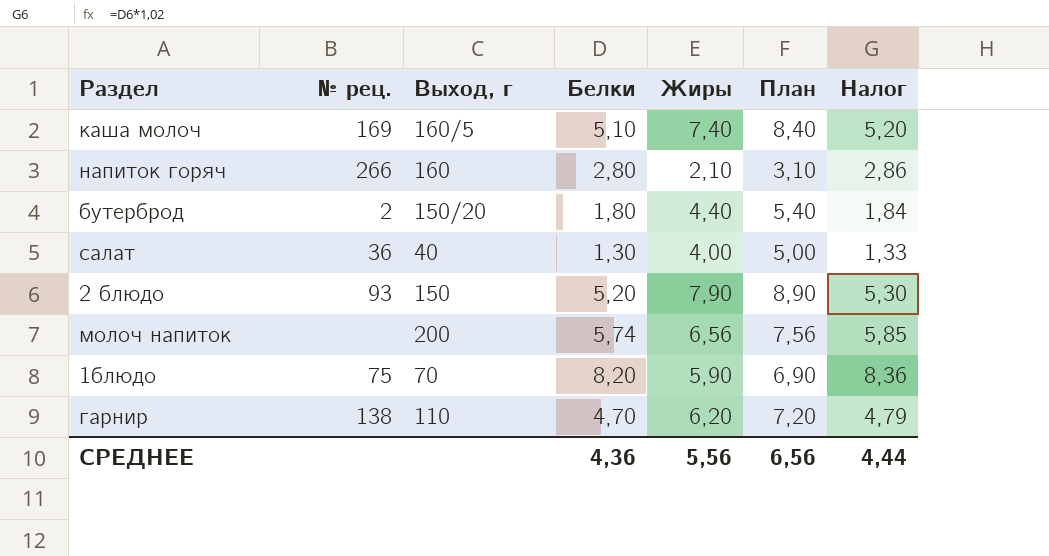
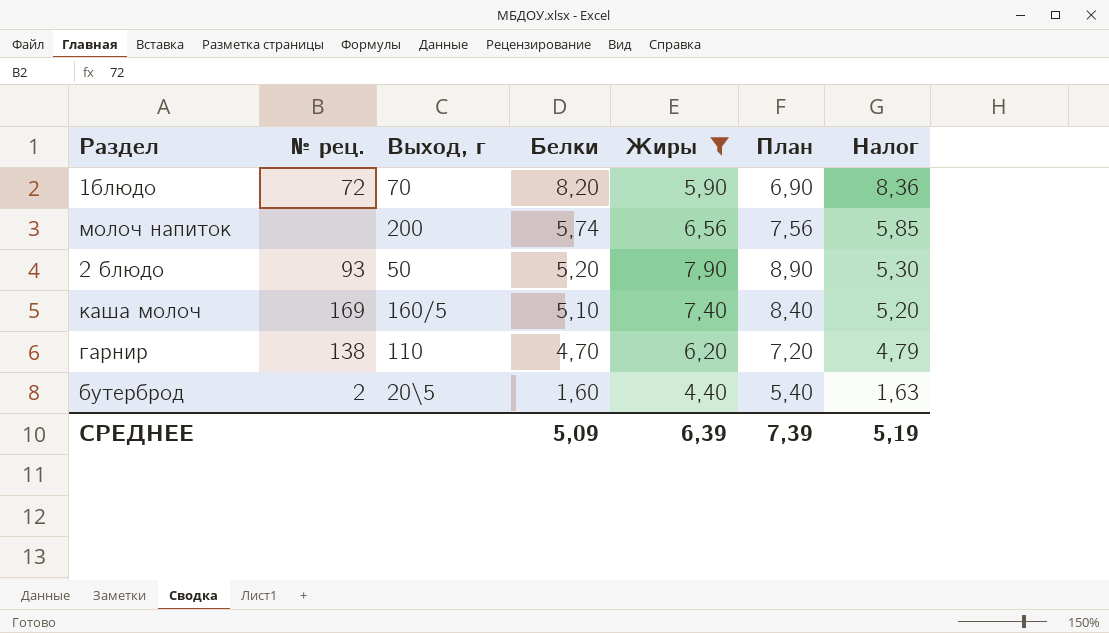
filter: none -> Жиры >= 4,40
row order: none -> Белки descending
1блюдо | № рец.: 75 -> 72
2 блюдо | Выход, г: 150 -> 50
бутерброд | Выход, г: 150/20 -> 20\5
бутерброд | Белки: 1,80 -> 1,60
бутерброд | Налог: 1,84 -> 1,63
СРЕДНЕЕ | Белки: 4,36 -> 5,09
СРЕДНЕЕ | Жиры: 5,56 -> 6,39
СРЕДНЕЕ | План: 6,56 -> 7,39
СРЕДНЕЕ | Налог: 4,44 -> 5,19

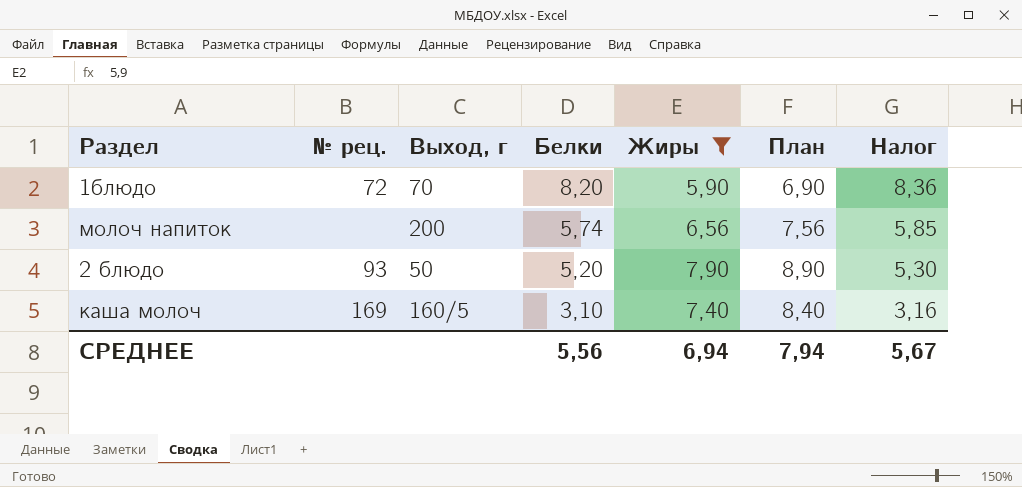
row гарнир: 138 | 110 | 4,70 | 6,20 | 7,20 | 4,79 -> none
row бутерброд: 2 | 20\5 | 1,60 | 4,40 | 5,40 | 1,63 -> none
каша молоч | Белки: 5,10 -> 3,10
каша молоч | Налог: 5,20 -> 3,16
СРЕДНЕЕ | Белки: 5,09 -> 5,56
СРЕДНЕЕ | Жиры: 6,39 -> 6,94
СРЕДНЕЕ | План: 7,39 -> 7,94
СРЕДНЕЕ | Налог: 5,19 -> 5,67

